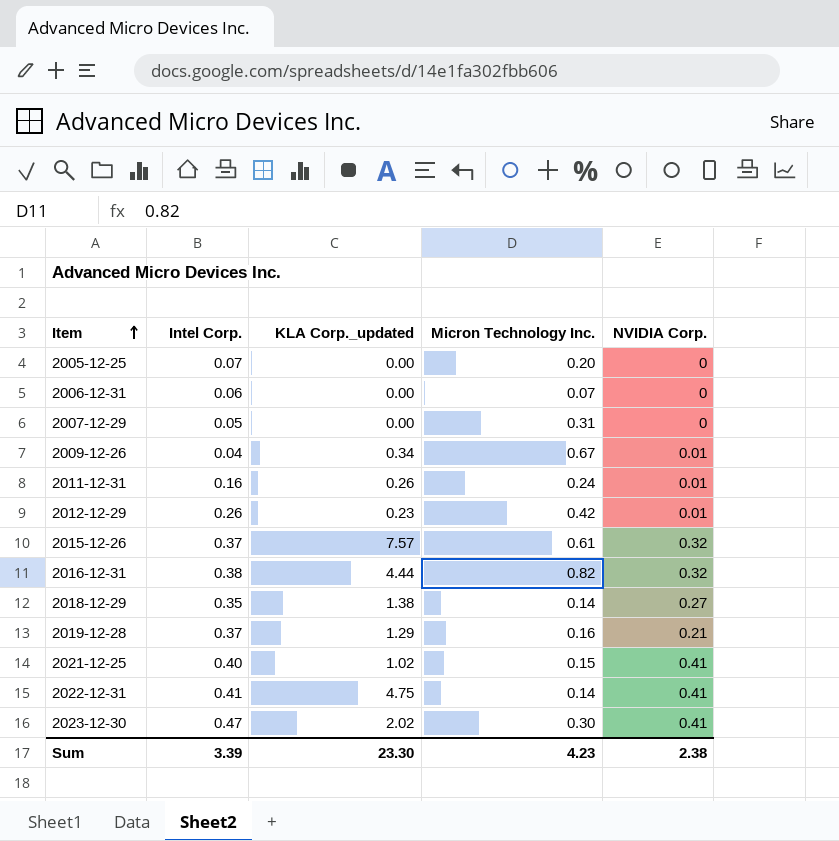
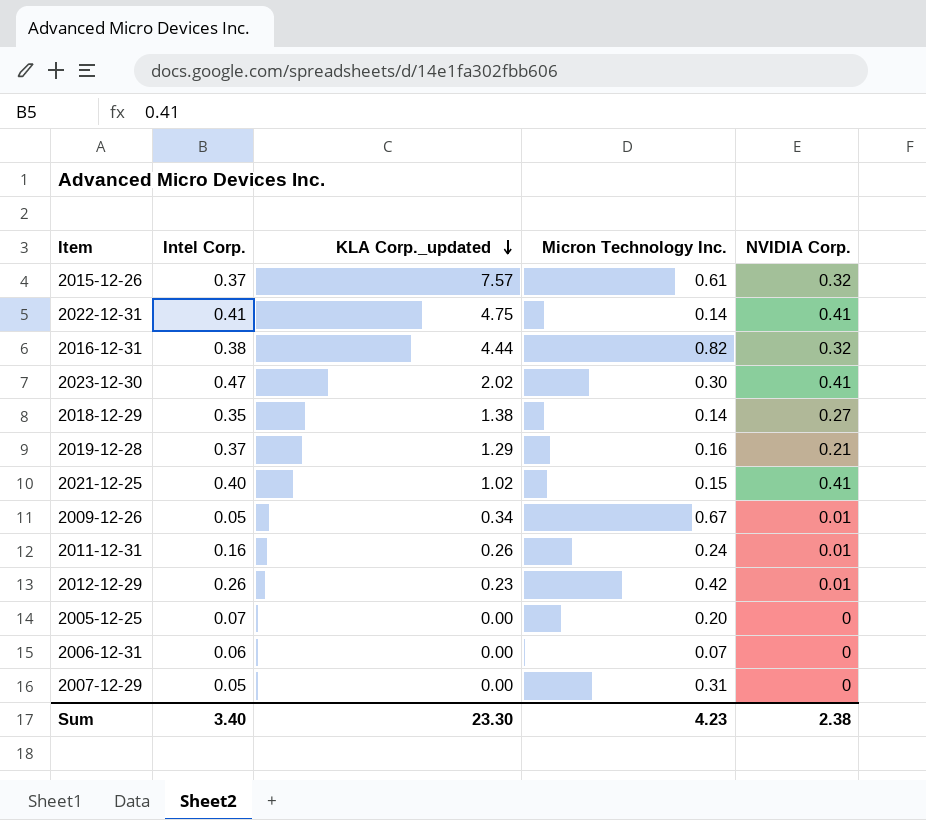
row order: Item ascending -> KLA Corp._updated descending
2009-12-26 | Intel Corp.: 0.04 -> 0.05
Sum | Intel Corp.: 3.39 -> 3.40

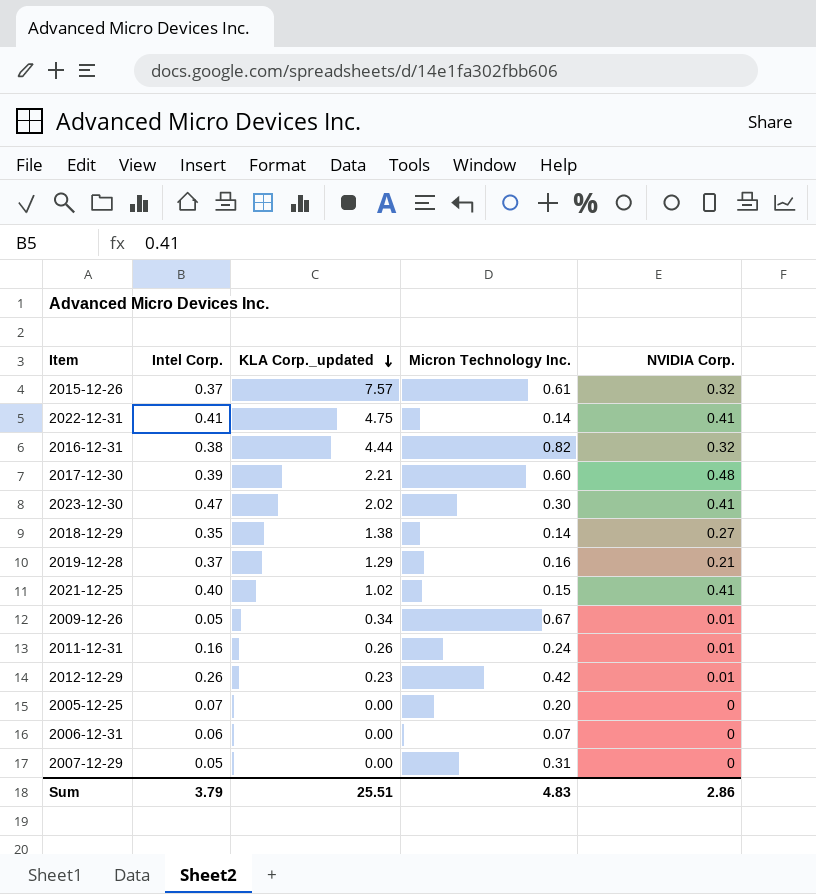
row 2017-12-30: none -> 0.39 | 2.21 | 0.60 | 0.48
Sum | Intel Corp.: 3.40 -> 3.79
Sum | KLA Corp._updated: 23.30 -> 25.51
Sum | Micron Technology Inc.: 4.23 -> 4.83
Sum | NVIDIA Corp.: 2.38 -> 2.86

